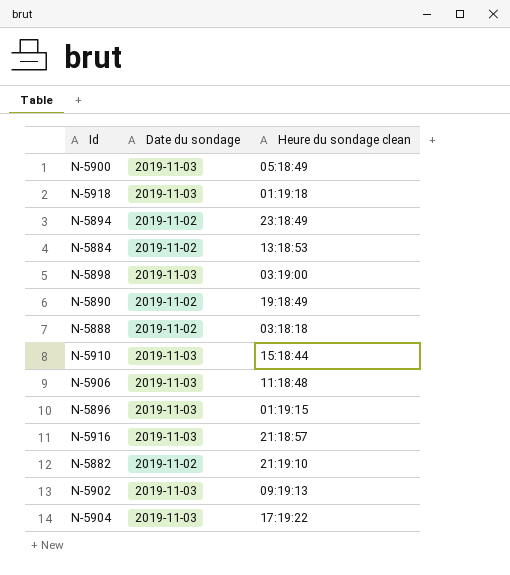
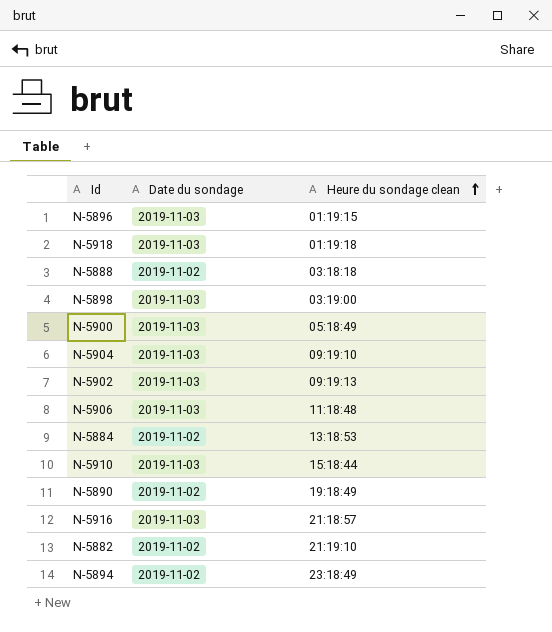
row order: none -> Heure du sondage clean ascending
N-5904 | Heure du sondage clean: 17:19:22 -> 09:19:10

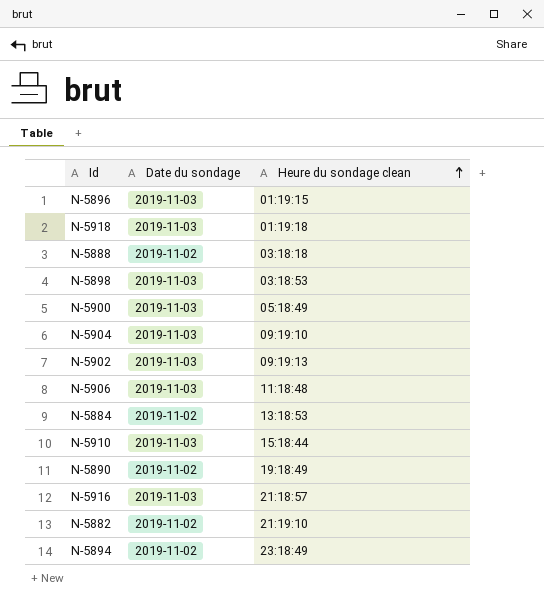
N-5898 | Heure du sondage clean: 03:19:00 -> 03:18:53

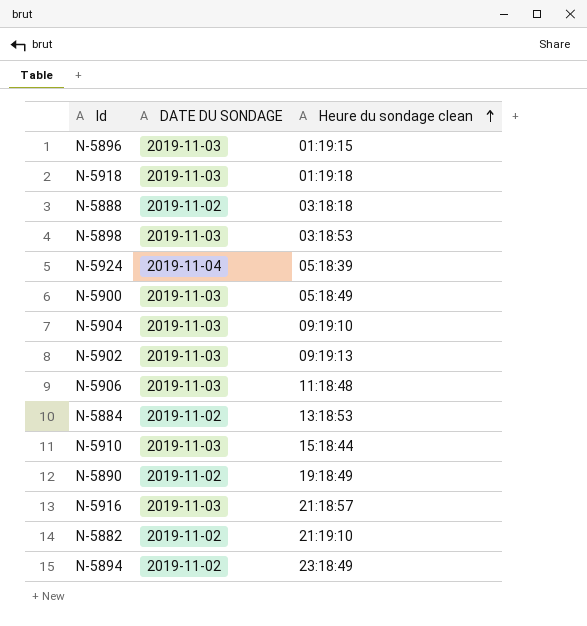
column name: Date du sondage -> DATE DU SONDAGE
row N-5924: none -> 2019-11-04 | 05:18:39

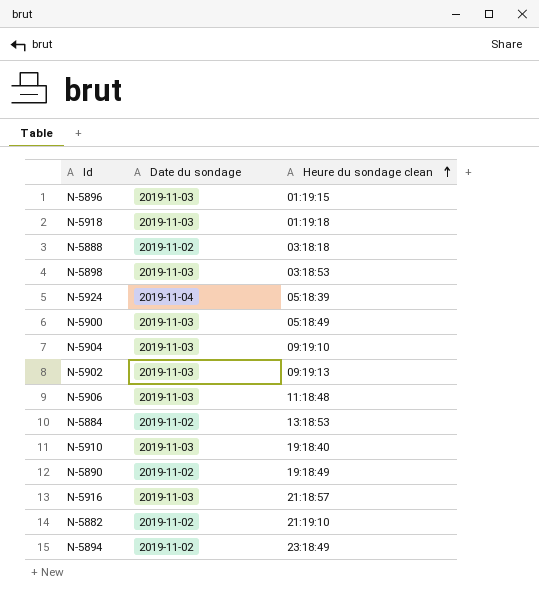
column name: DATE DU SONDAGE -> Date du sondage
N-5910 | Heure du sondage clean: 15:18:44 -> 19:18:40

